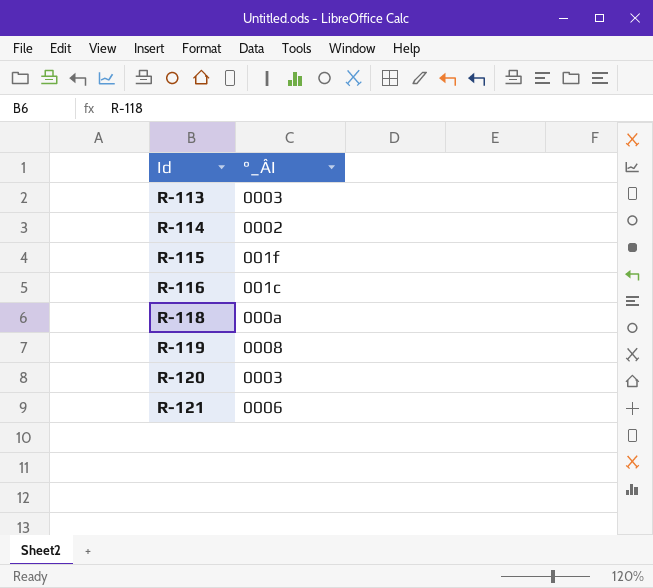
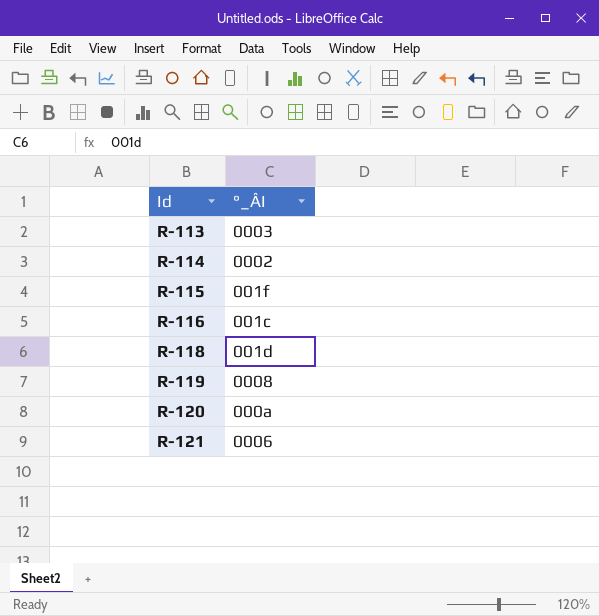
R-118 | °_ÂI: 000a -> 001d
R-120 | °_ÂI: 0003 -> 000a

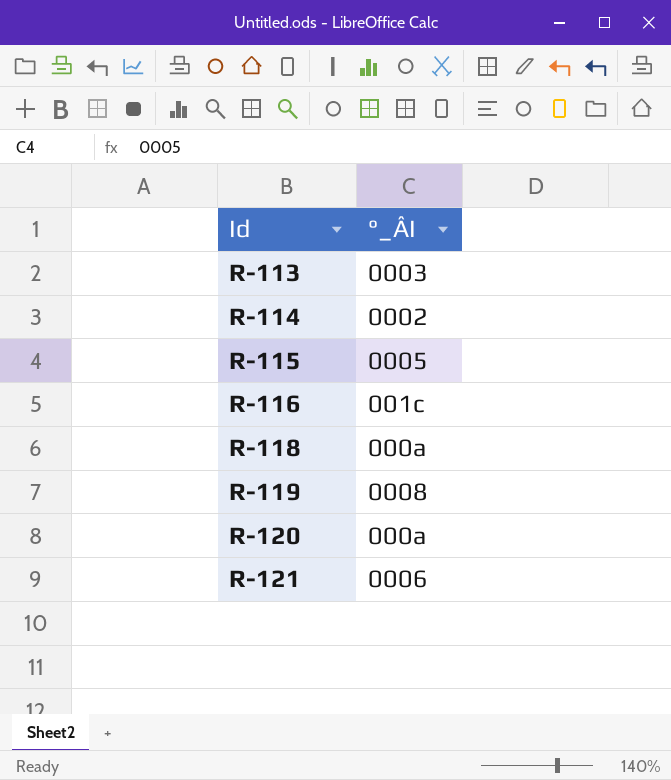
R-115 | °_ÂI: 001f -> 0005
R-118 | °_ÂI: 001d -> 000a

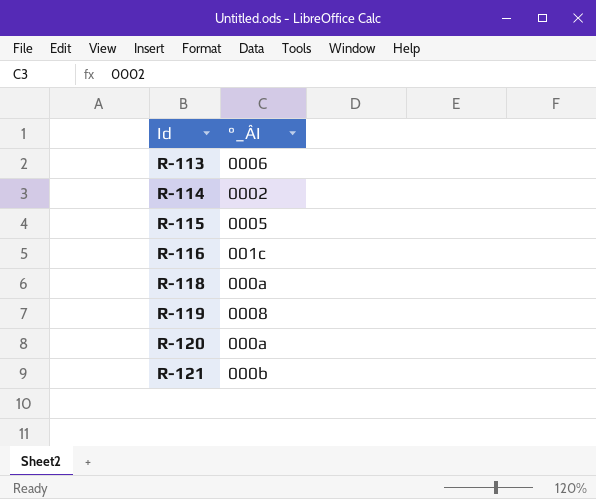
R-113 | °_ÂI: 0003 -> 0006
R-121 | °_ÂI: 0006 -> 000b

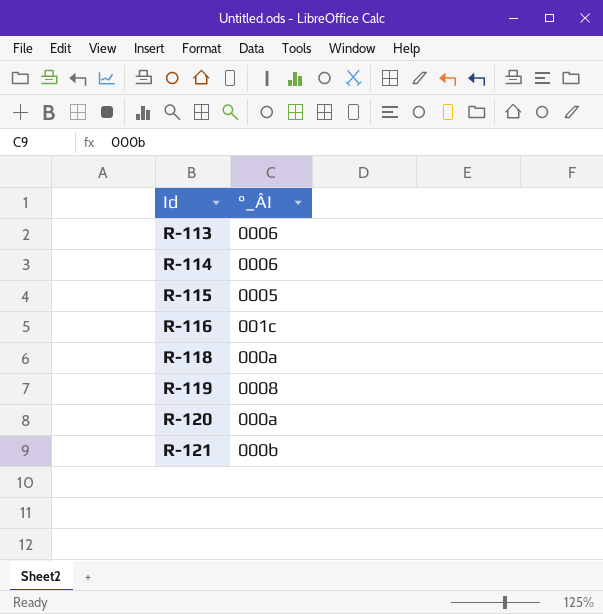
R-114 | °_ÂI: 0002 -> 0006

